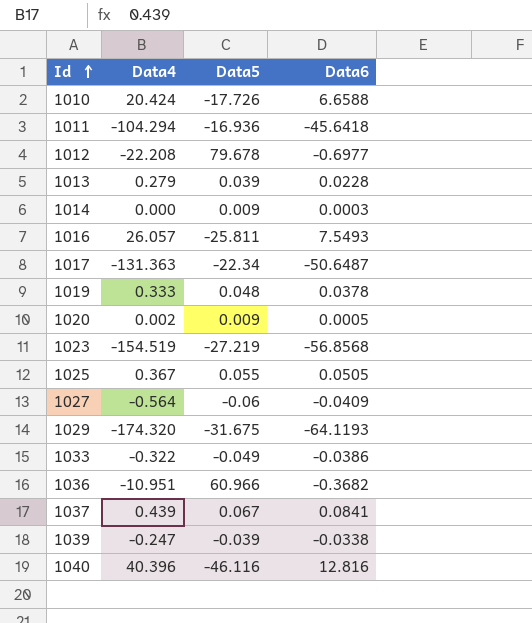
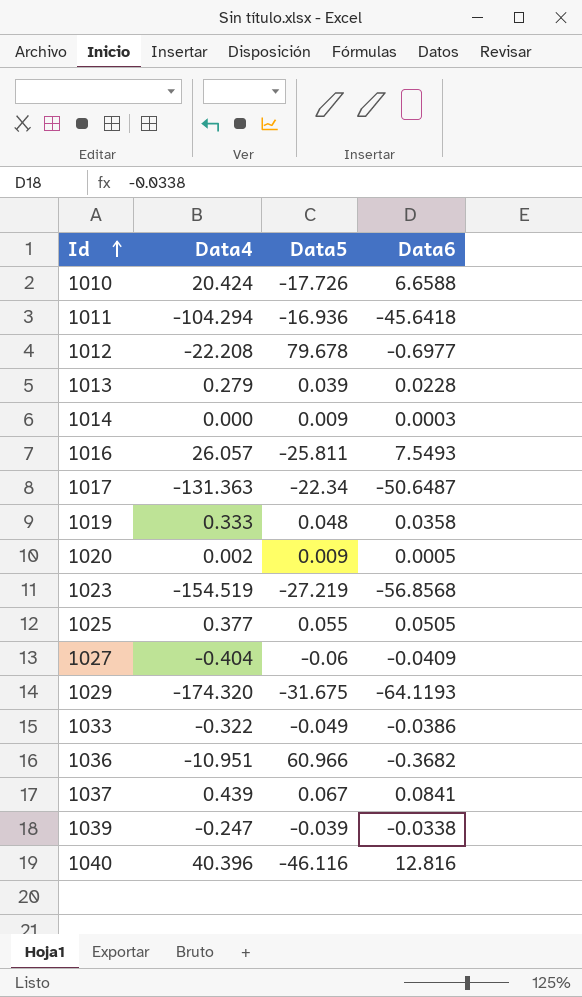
1019 | Data6: 0.0378 -> 0.0358
1025 | Data4: 0.367 -> 0.377
1027 | Data4: -0.564 -> -0.404

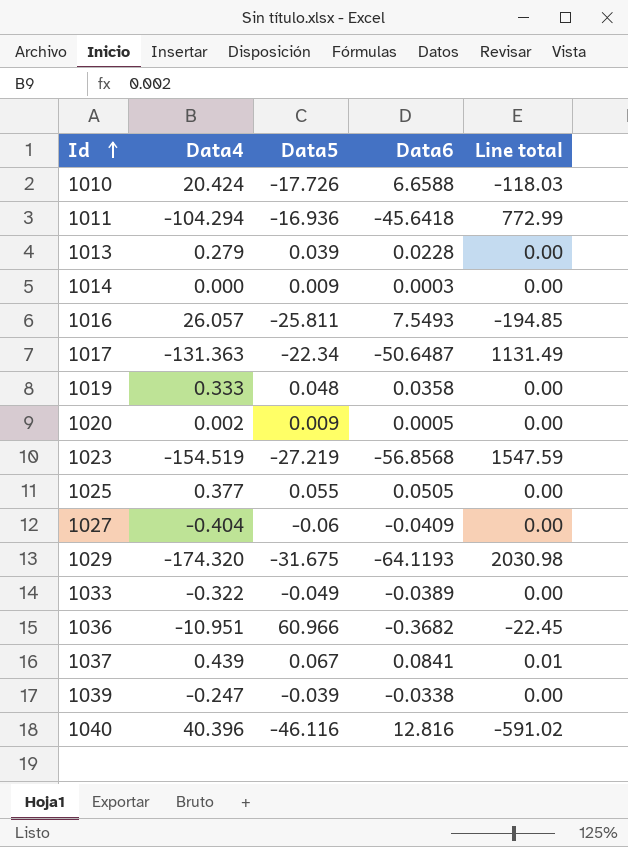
column Line total | formula: none -> [Data5] * [Data6]
row 1012: -22.208 | 79.678 | -0.6977 -> none
1033 | Data6: -0.0386 -> -0.0389

